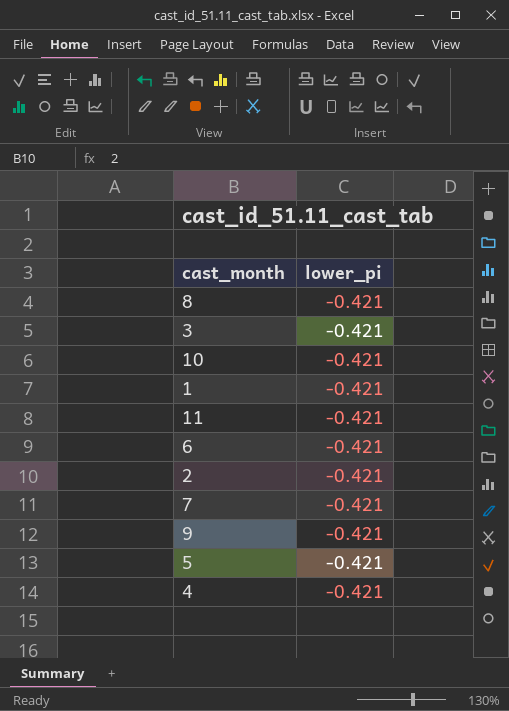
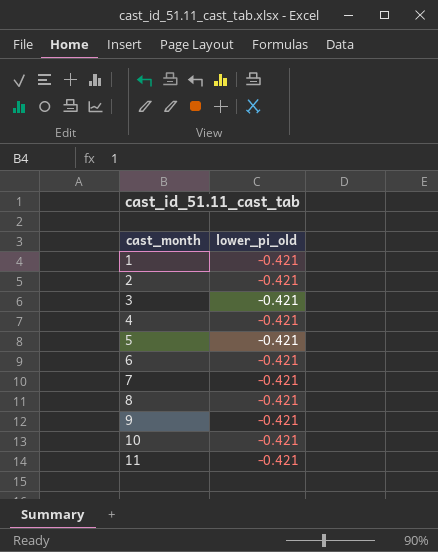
row order: none -> cast_month ascending
column name: lower_pi -> lower_pi_old

